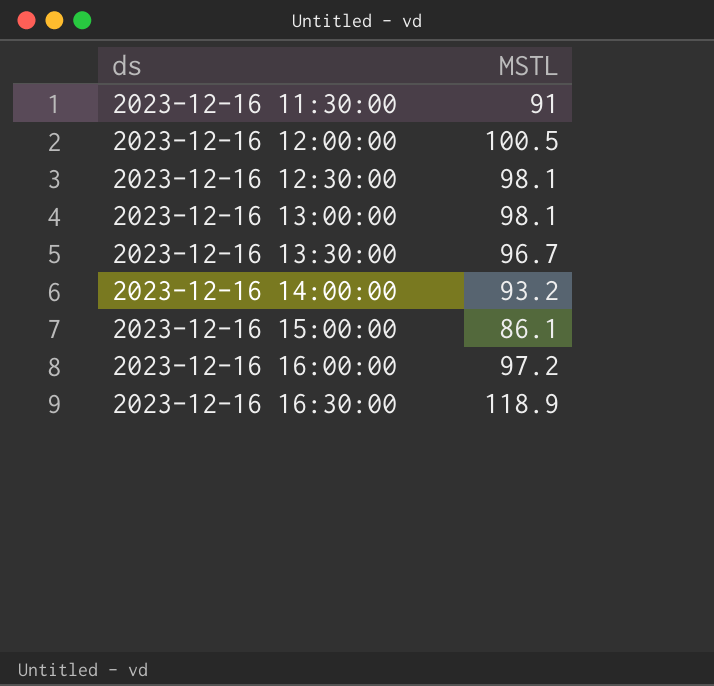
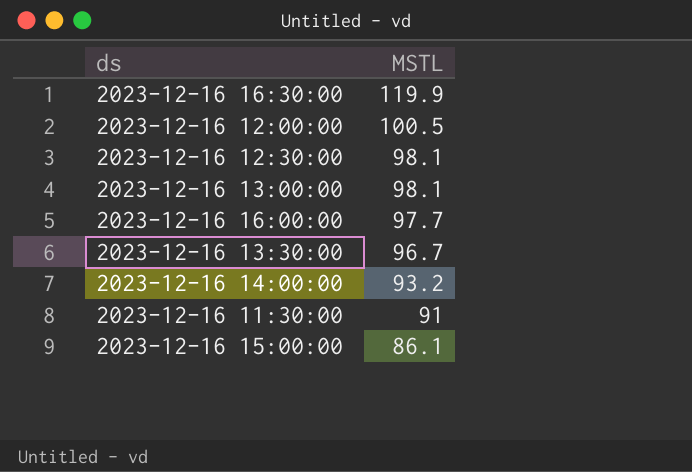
row order: ds ascending -> MSTL descending
2023-12-16 16:30:00 | MSTL: 118.9 -> 119.9
2023-12-16 16:00:00 | MSTL: 97.2 -> 97.7

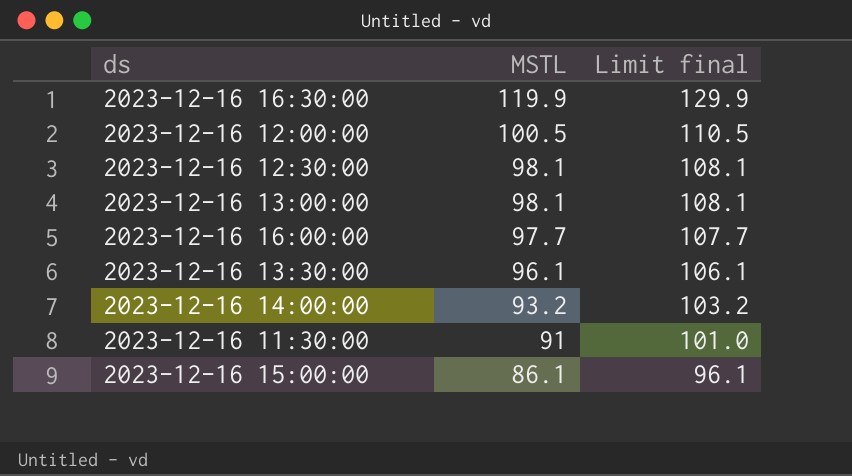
column Limit final | formula: none -> [MSTL] + 10
2023-12-16 13:30:00 | MSTL: 96.7 -> 96.1

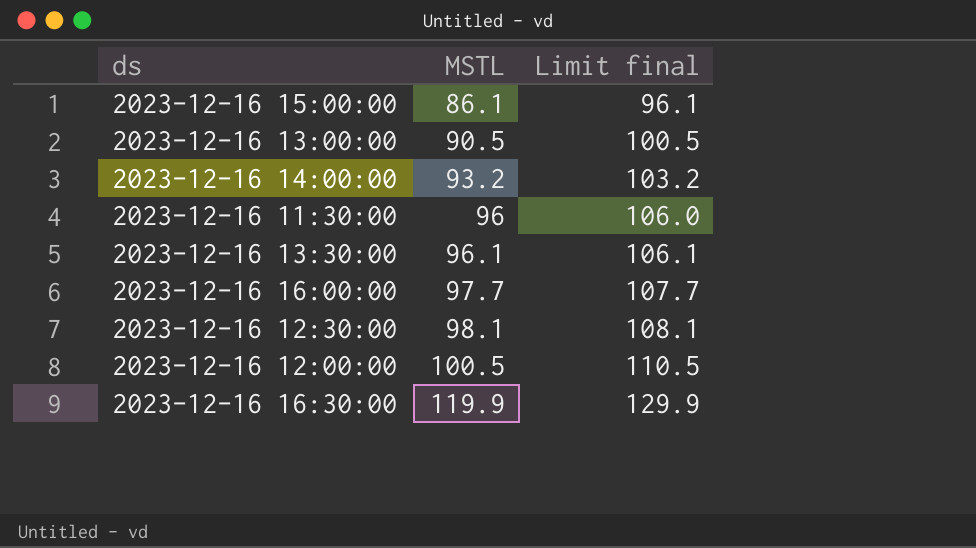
row order: MSTL descending -> MSTL ascending
2023-12-16 13:00:00 | MSTL: 98.1 -> 90.5
2023-12-16 13:00:00 | Limit final: 108.1 -> 100.5
2023-12-16 11:30:00 | MSTL: 91 -> 96
2023-12-16 11:30:00 | Limit final: 101.0 -> 106.0

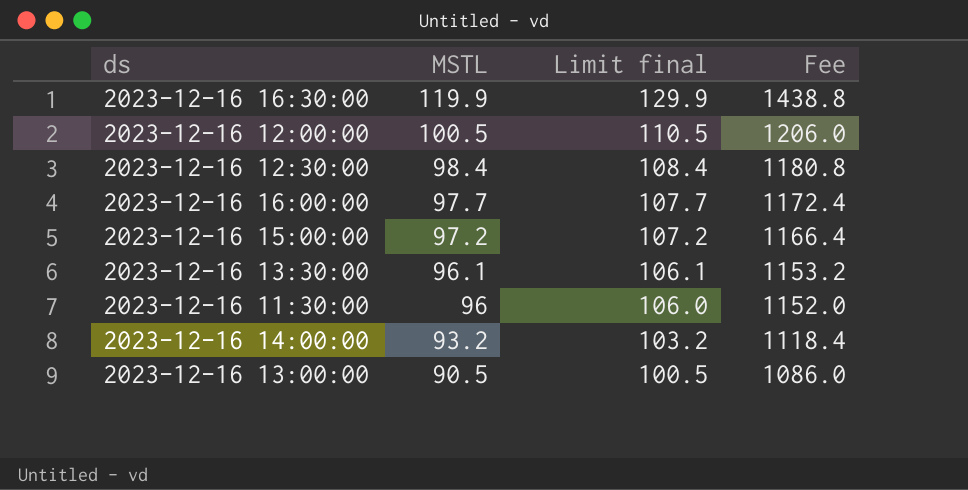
row order: MSTL ascending -> MSTL descending
column Fee | formula: none -> [MSTL] * 12
2023-12-16 12:30:00 | MSTL: 98.1 -> 98.4
2023-12-16 12:30:00 | Limit final: 108.1 -> 108.4
2023-12-16 15:00:00 | MSTL: 86.1 -> 97.2
2023-12-16 15:00:00 | Limit final: 96.1 -> 107.2

